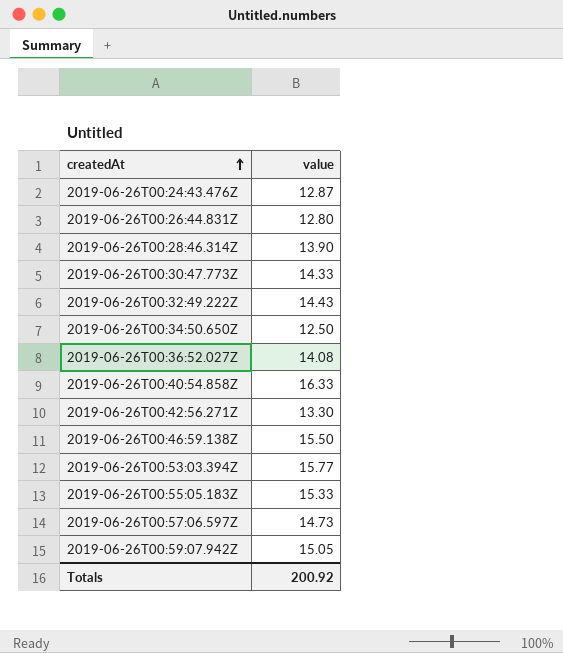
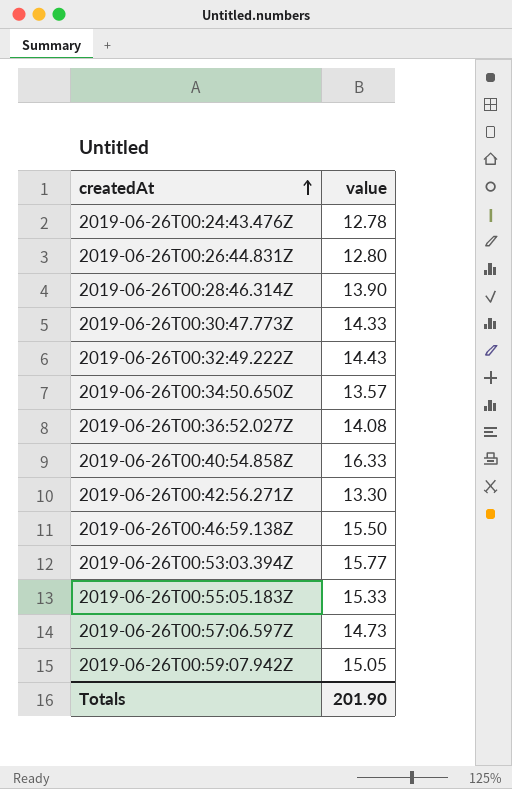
2019-06-26T00:24:43.476Z | value: 12.87 -> 12.78
2019-06-26T00:34:50.650Z | value: 12.50 -> 13.57
Totals | value: 200.92 -> 201.90

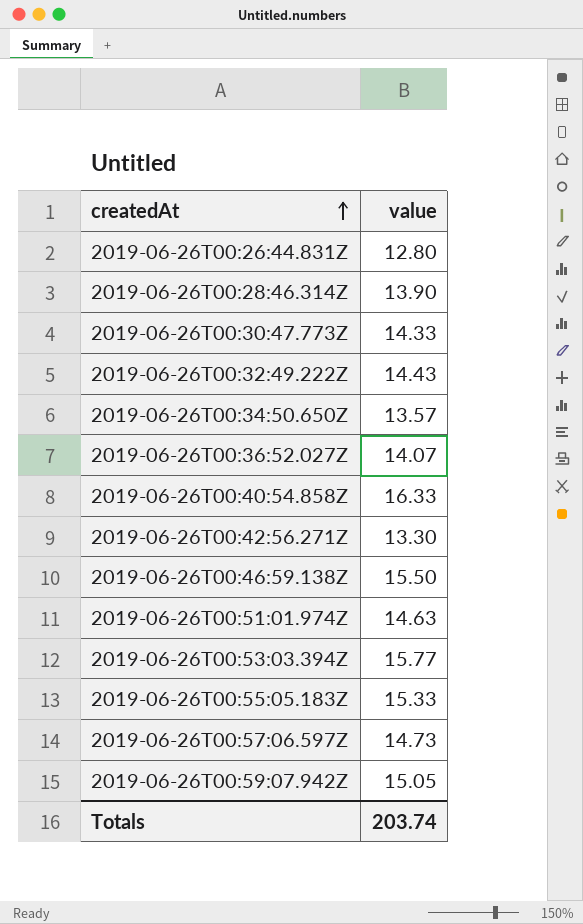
row 2019-06-26T00:24:43.476Z: 12.78 -> none
2019-06-26T00:36:52.027Z | value: 14.08 -> 14.07
row 2019-06-26T00:51:01.974Z: none -> 14.63
Totals | value: 201.90 -> 203.74

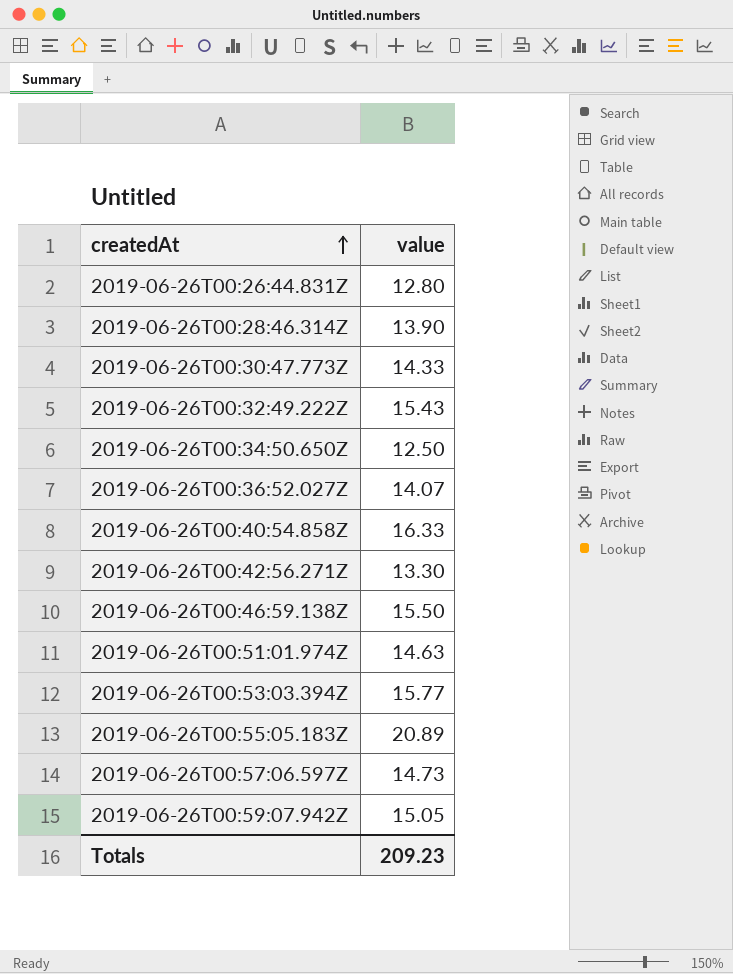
2019-06-26T00:32:49.222Z | value: 14.43 -> 15.43
2019-06-26T00:34:50.650Z | value: 13.57 -> 12.50
2019-06-26T00:55:05.183Z | value: 15.33 -> 20.89
Totals | value: 203.74 -> 209.23

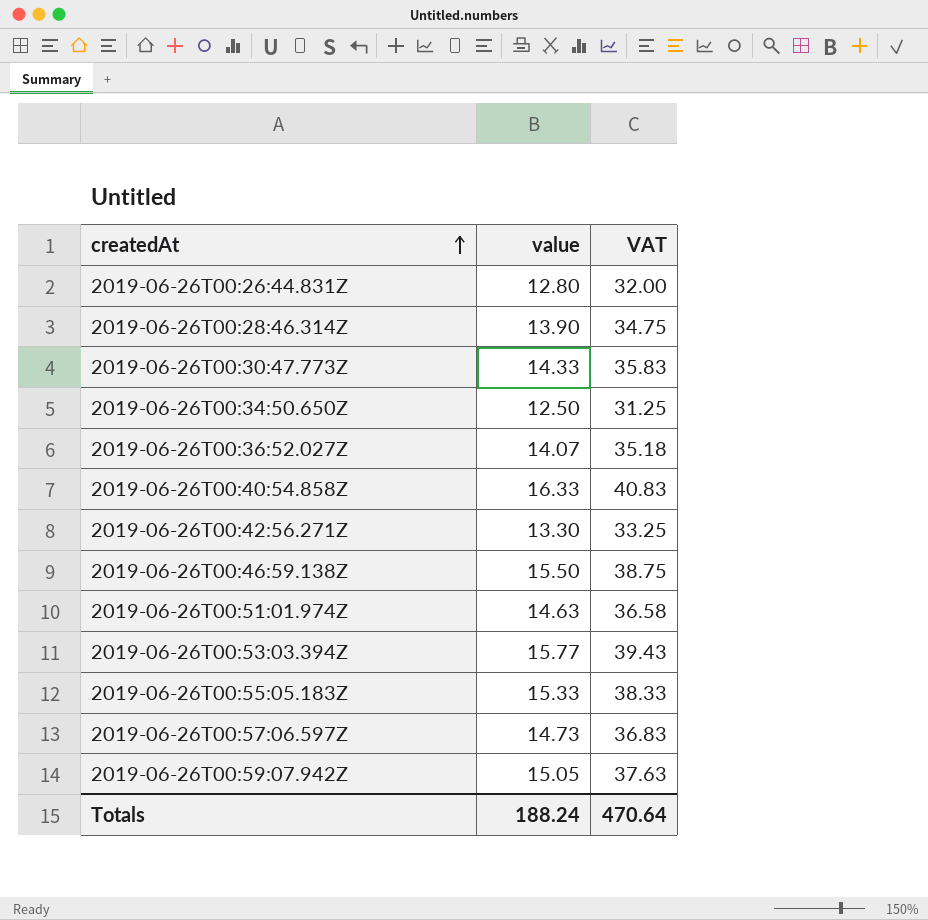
column VAT | formula: none -> [value] * 2.5
row 2019-06-26T00:32:49.222Z: 15.43 -> none
2019-06-26T00:55:05.183Z | value: 20.89 -> 15.33
Totals | value: 209.23 -> 188.24

